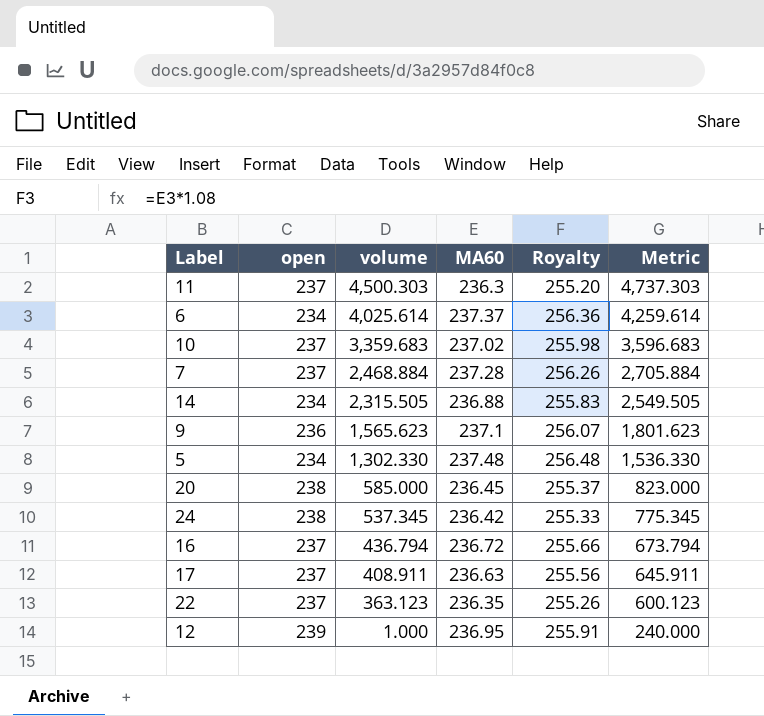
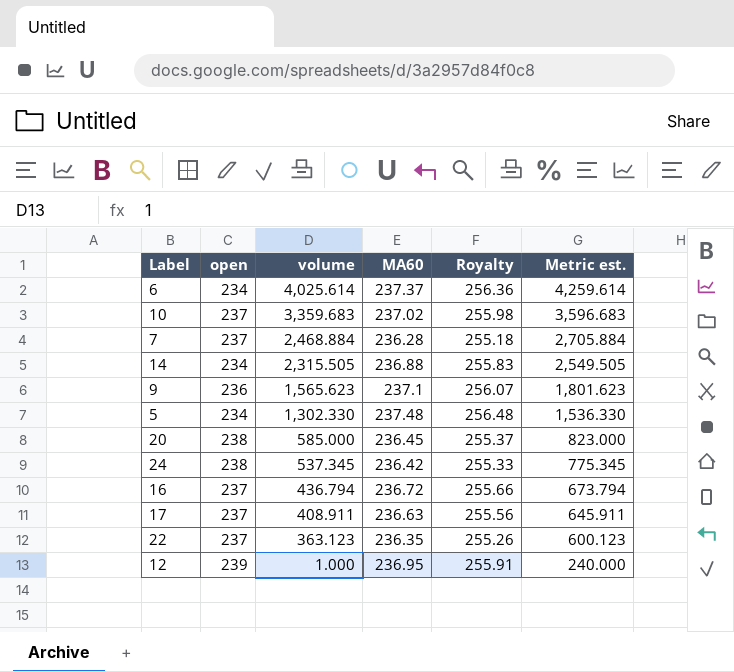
column name: Metric -> Metric est.
row 11: 237 | 4,500.303 | 236.3 | 255.20 | 4,737.303 -> none
7 | MA60: 237.28 -> 236.28
7 | Royalty: 256.26 -> 255.18

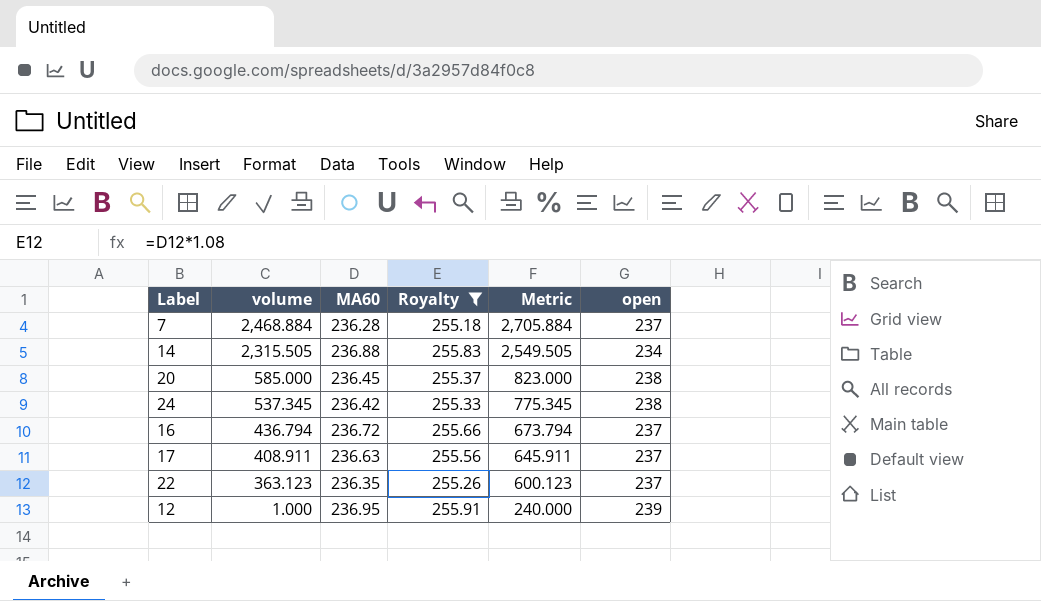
filter: none -> Royalty <= 255.91
column name: Metric est. -> Metric
column open | position: 2 -> 6

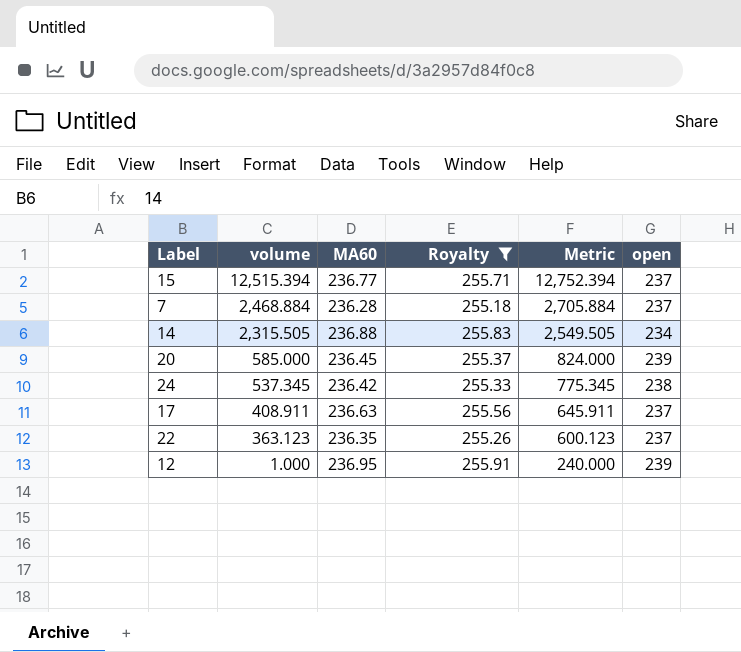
row 16: 436.794 | 236.72 | 255.66 | 673.794 | 237 -> none
row 15: none -> 12,515.394 | 236.77 | 255.71 | 12,752.394 | 237
20 | Metric: 823.000 -> 824.000
20 | open: 238 -> 239

